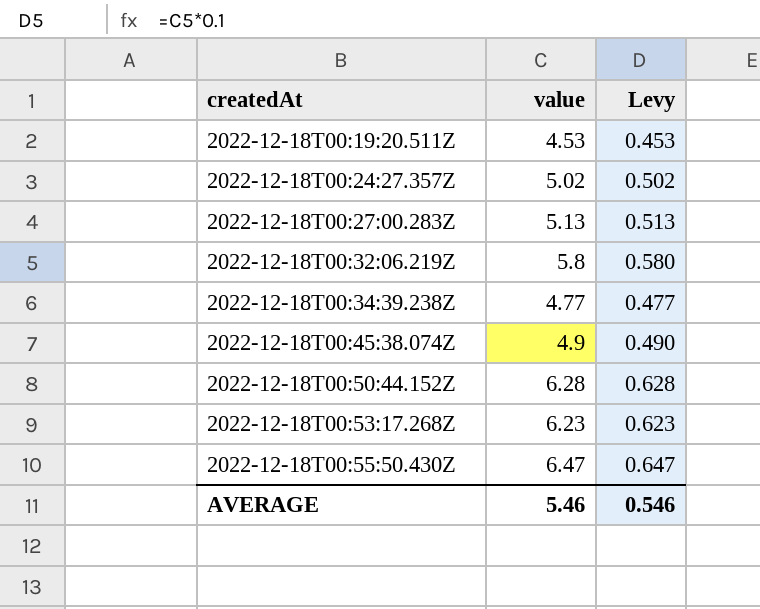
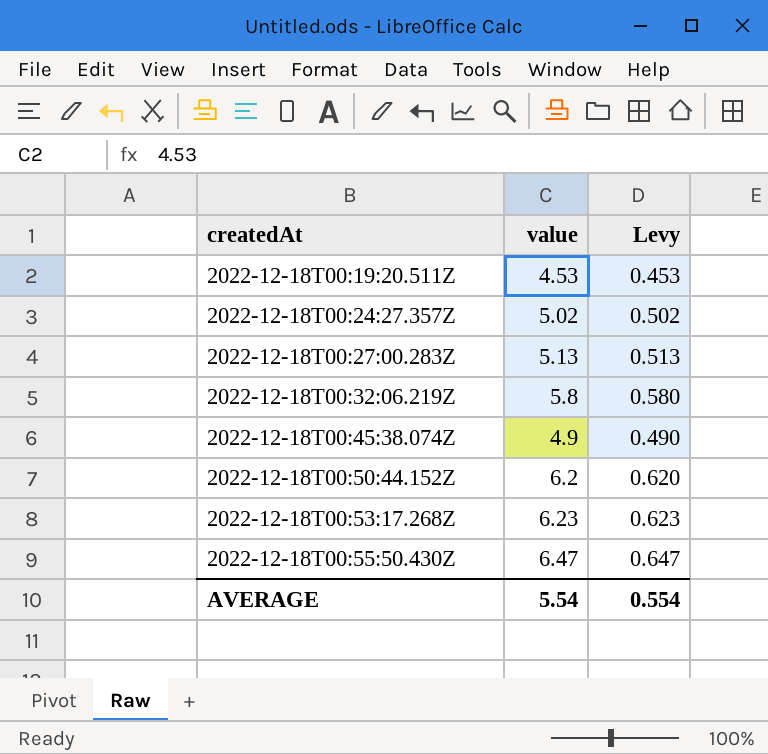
row 2022-12-18T00:34:39.238Z: 4.77 | 0.477 -> none
2022-12-18T00:50:44.152Z | value: 6.28 -> 6.2
2022-12-18T00:50:44.152Z | Levy: 0.628 -> 0.620
AVERAGE | value: 5.46 -> 5.54
AVERAGE | Levy: 0.546 -> 0.554

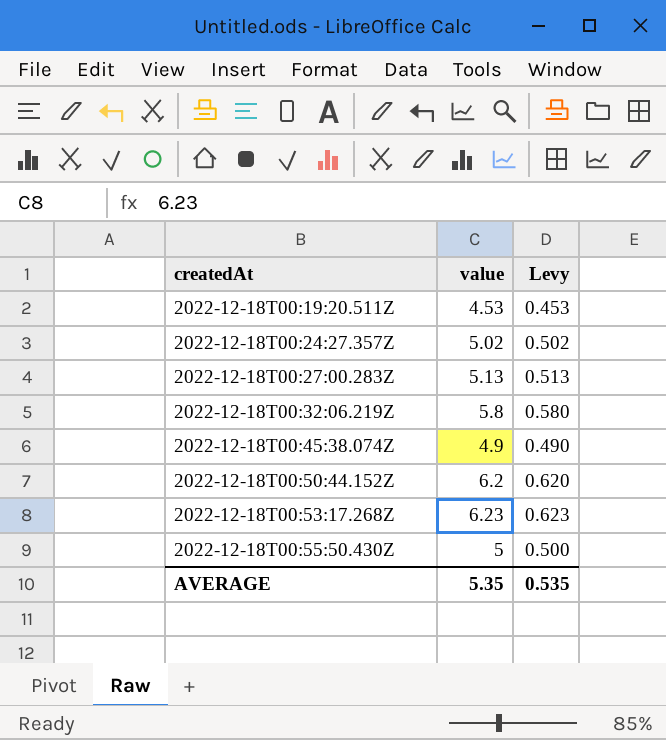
2022-12-18T00:55:50.430Z | value: 6.47 -> 5
2022-12-18T00:55:50.430Z | Levy: 0.647 -> 0.500
AVERAGE | value: 5.54 -> 5.35
AVERAGE | Levy: 0.554 -> 0.535

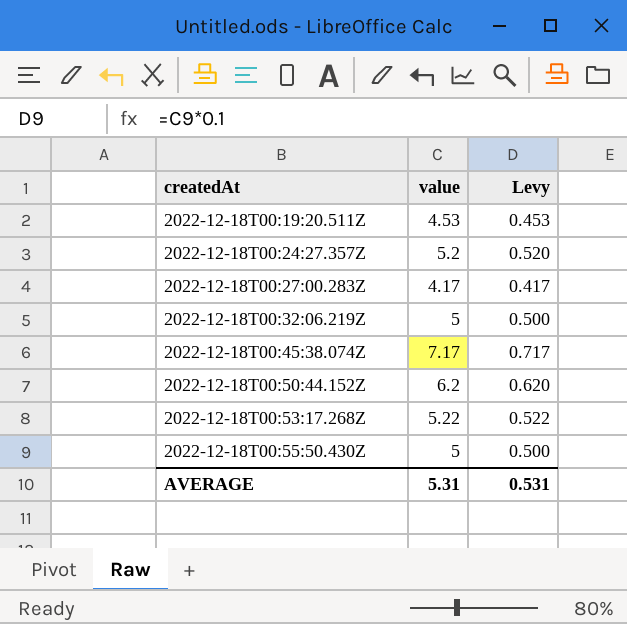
2022-12-18T00:24:27.357Z | value: 5.02 -> 5.2
2022-12-18T00:24:27.357Z | Levy: 0.502 -> 0.520
2022-12-18T00:27:00.283Z | value: 5.13 -> 4.17
2022-12-18T00:27:00.283Z | Levy: 0.513 -> 0.417
2022-12-18T00:32:06.219Z | value: 5.8 -> 5
2022-12-18T00:32:06.219Z | Levy: 0.580 -> 0.500
2022-12-18T00:45:38.074Z | value: 4.9 -> 7.17
2022-12-18T00:45:38.074Z | Levy: 0.490 -> 0.717
2022-12-18T00:53:17.268Z | value: 6.23 -> 5.22
2022-12-18T00:53:17.268Z | Levy: 0.623 -> 0.522
AVERAGE | value: 5.35 -> 5.31
AVERAGE | Levy: 0.535 -> 0.531

